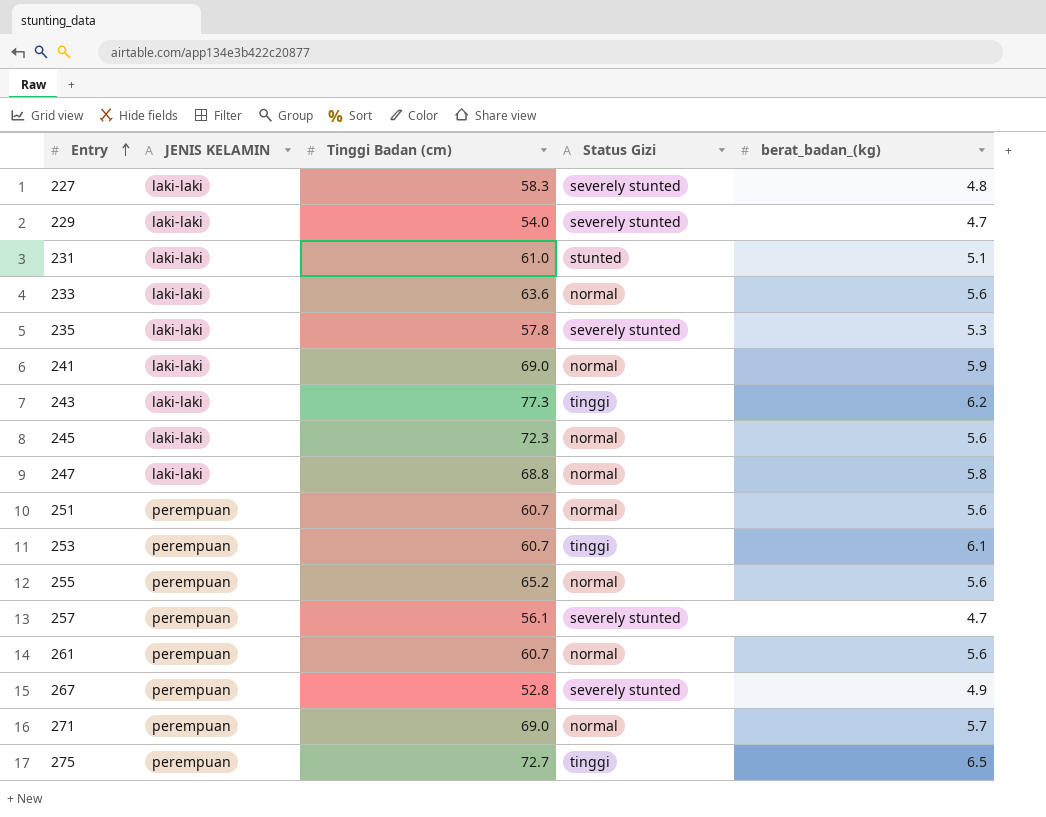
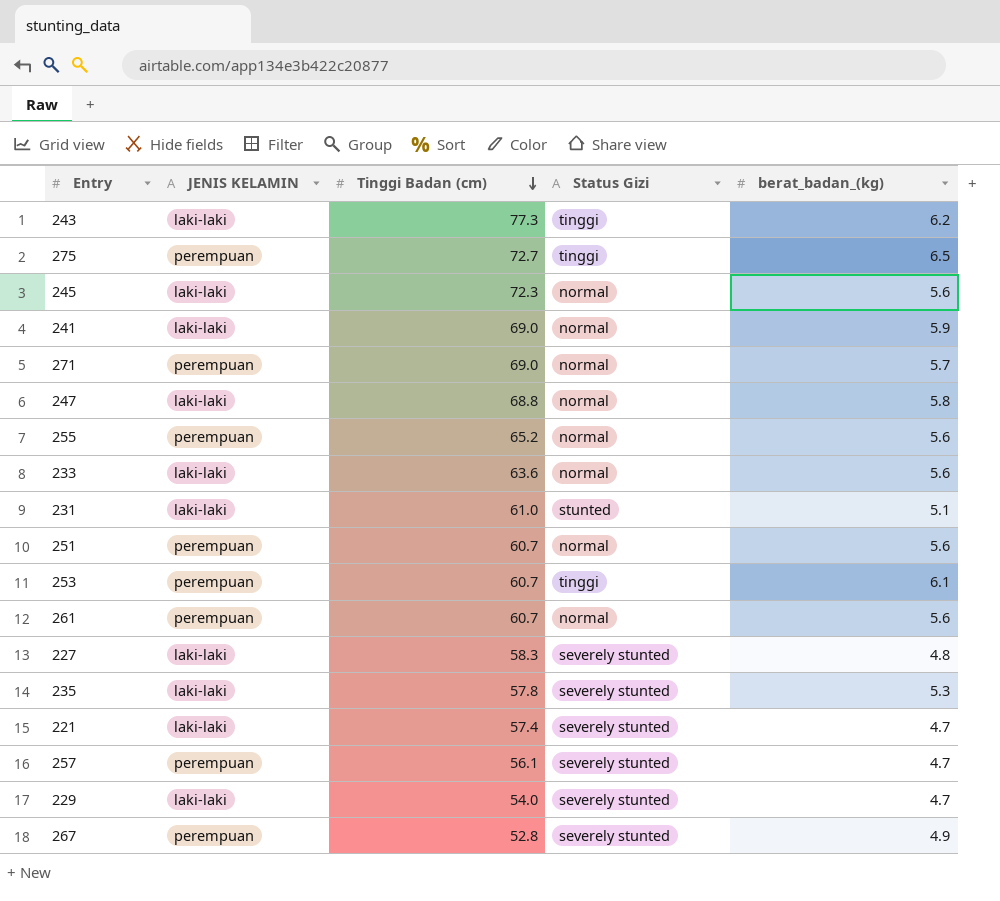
row order: Entry ascending -> Tinggi Badan (cm) descending
row 221: none -> laki-laki | 57.4 | severely stunted | 4.7

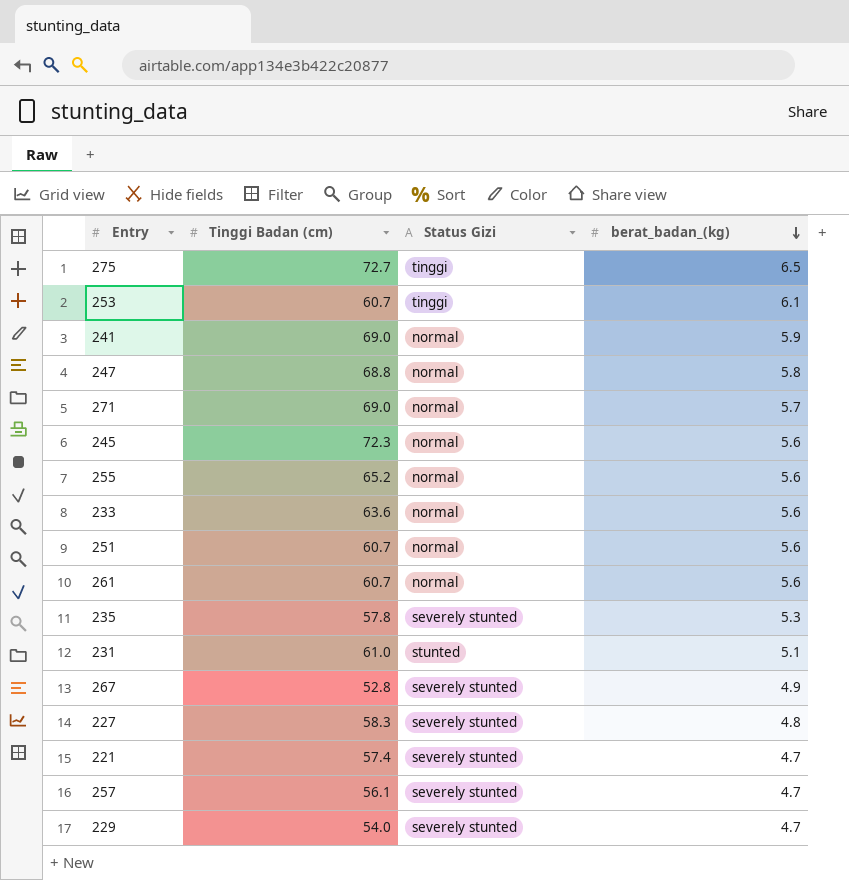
row order: Tinggi Badan (cm) descending -> berat_badan_(kg) descending
column JENIS KELAMIN | position: 2 -> none
row 243: laki-laki | 77.3 | tinggi | 6.2 -> none

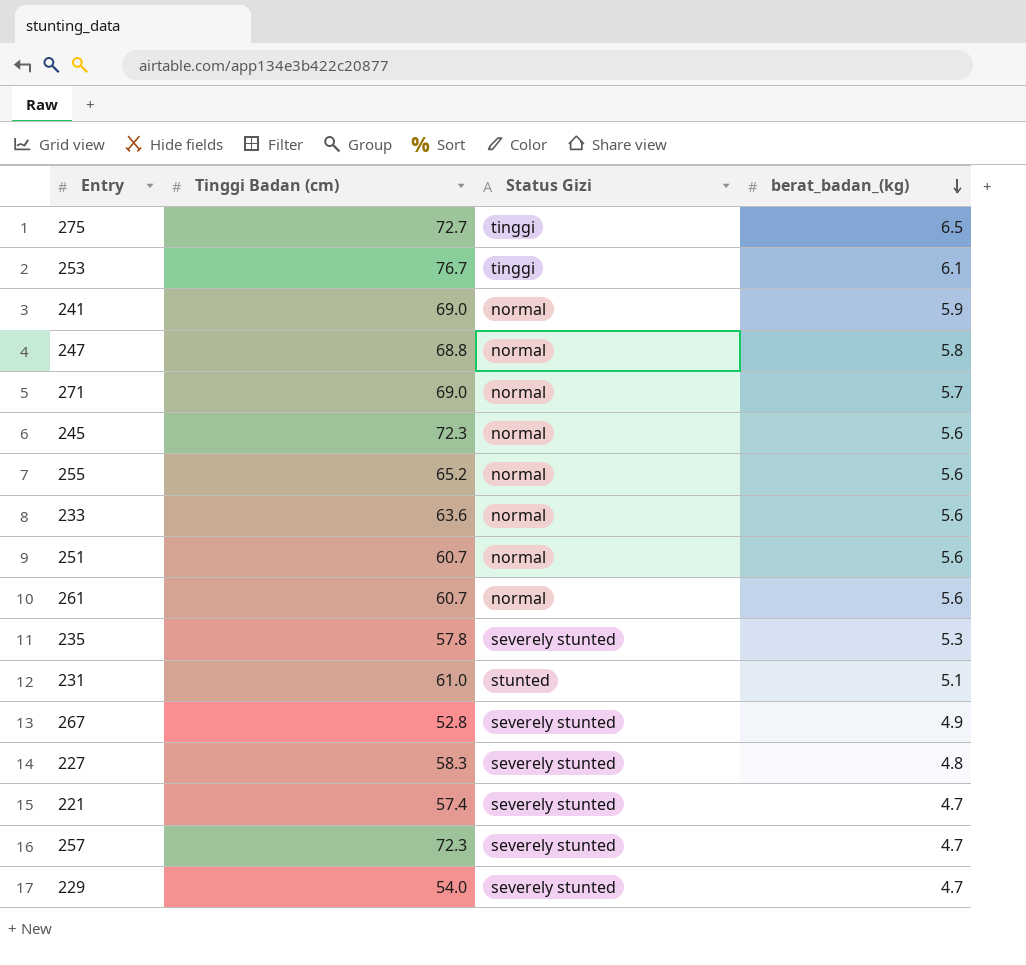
253 | Tinggi Badan (cm): 60.7 -> 76.7
257 | Tinggi Badan (cm): 56.1 -> 72.3

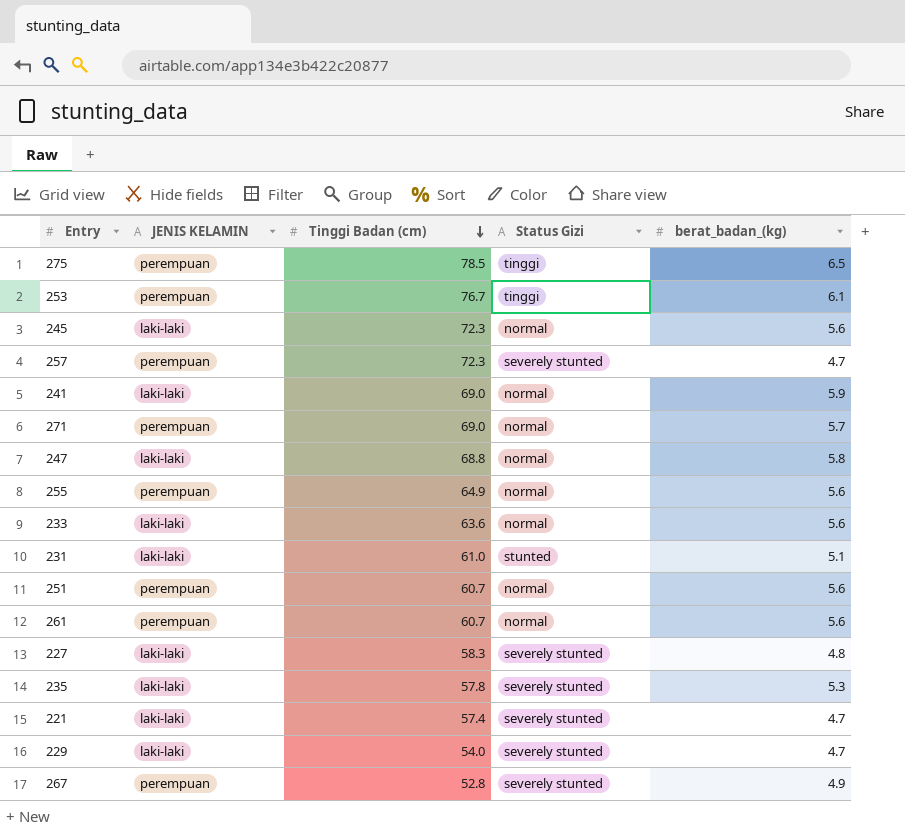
row order: berat_badan_(kg) descending -> Tinggi Badan (cm) descending
column JENIS KELAMIN | position: none -> 2
275 | Tinggi Badan (cm): 72.7 -> 78.5
255 | Tinggi Badan (cm): 65.2 -> 64.9

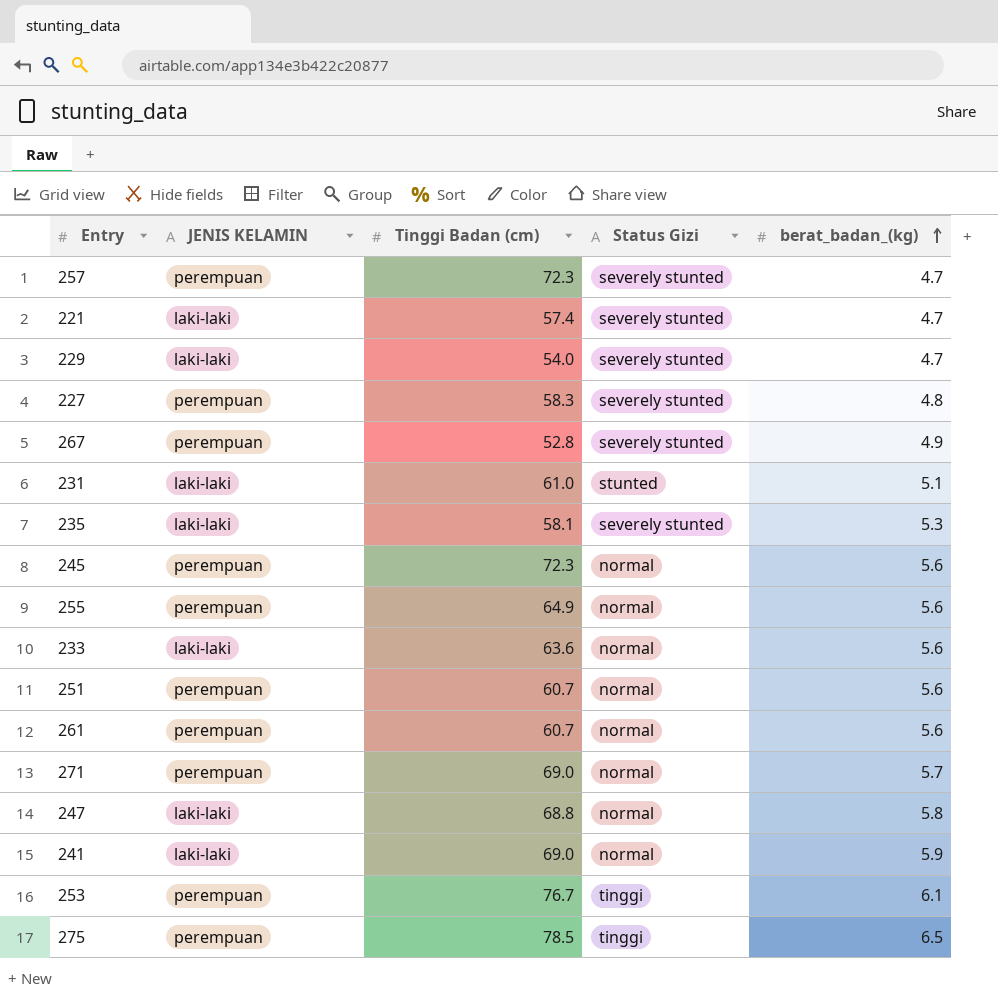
row order: Tinggi Badan (cm) descending -> berat_badan_(kg) ascending
227 | JENIS KELAMIN: laki-laki -> perempuan
235 | Tinggi Badan (cm): 57.8 -> 58.1
245 | JENIS KELAMIN: laki-laki -> perempuan

